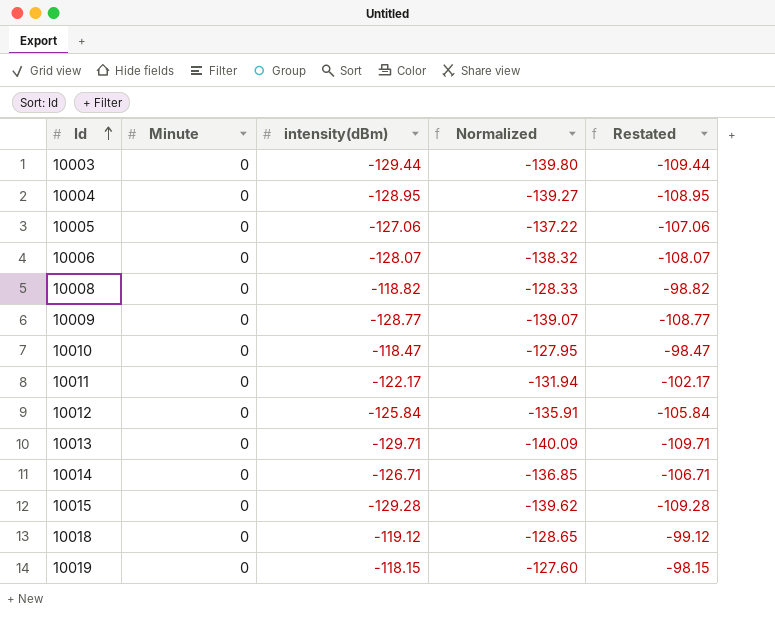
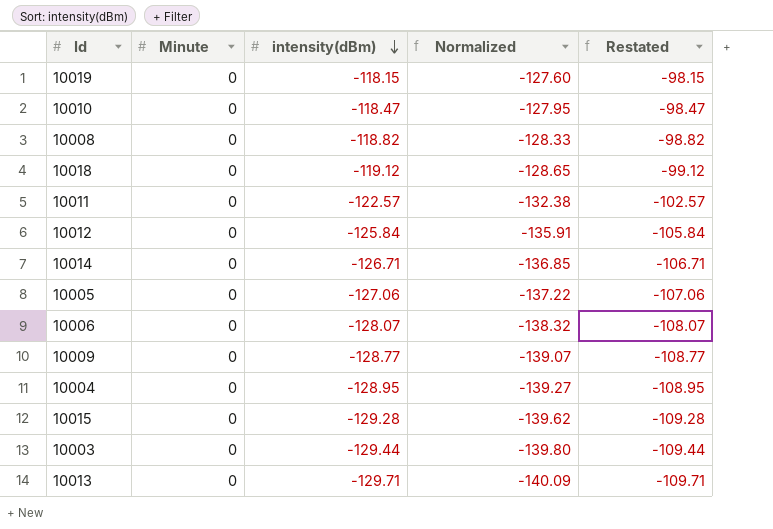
row order: Id ascending -> intensity(dBm) descending
10011 | intensity(dBm): -122.17 -> -122.57
10011 | Normalized: -131.94 -> -132.38
10011 | Restated: -102.17 -> -102.57

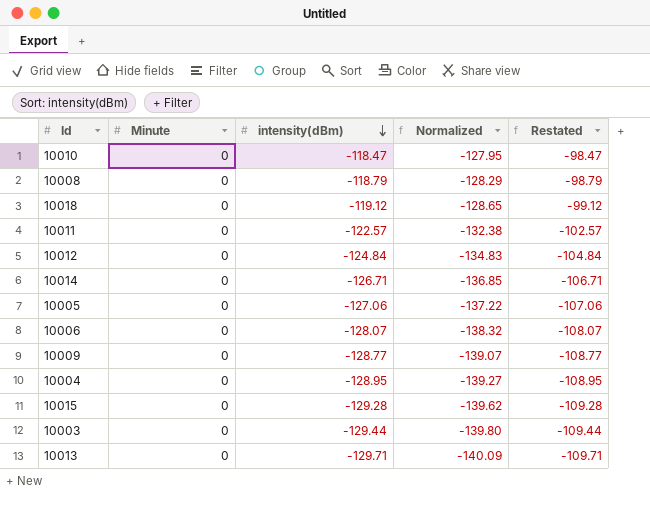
row 10019: 0 | -118.15 | -127.60 | -98.15 -> none
10008 | intensity(dBm): -118.82 -> -118.79
10008 | Normalized: -128.33 -> -128.29
10008 | Restated: -98.82 -> -98.79
10012 | intensity(dBm): -125.84 -> -124.84
10012 | Normalized: -135.91 -> -134.83
10012 | Restated: -105.84 -> -104.84

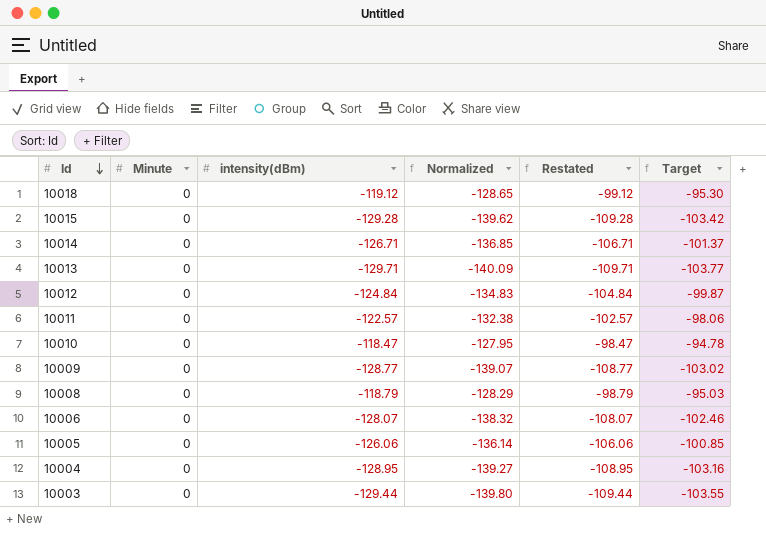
row order: intensity(dBm) descending -> Id descending
column Target | formula: none -> [intensity(dBm)] * 0.8
10005 | intensity(dBm): -127.06 -> -126.06
10005 | Normalized: -137.22 -> -136.14
10005 | Restated: -107.06 -> -106.06

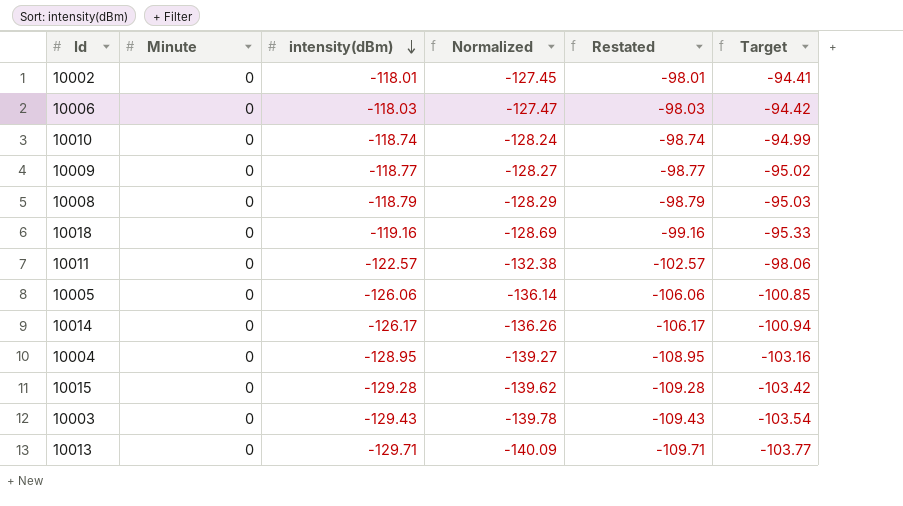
row order: Id descending -> intensity(dBm) descending
row 10012: 0 | -124.84 | -134.83 | -104.84 | -99.87 -> none
row 10002: none -> 0 | -118.01 | -127.45 | -98.01 | -94.41
10006 | intensity(dBm): -128.07 -> -118.03
10006 | Normalized: -138.32 -> -127.47
10006 | Restated: -108.07 -> -98.03
10006 | Target: -102.46 -> -94.42
10010 | intensity(dBm): -118.47 -> -118.74
10010 | Normalized: -127.95 -> -128.24
10010 | Restated: -98.47 -> -98.74
10010 | Target: -94.78 -> -94.99
10009 | intensity(dBm): -128.77 -> -118.77
10009 | Normalized: -139.07 -> -128.27
10009 | Restated: -108.77 -> -98.77
10009 | Target: -103.02 -> -95.02
10018 | intensity(dBm): -119.12 -> -119.16
10018 | Normalized: -128.65 -> -128.69
10018 | Restated: -99.12 -> -99.16
10018 | Target: -95.30 -> -95.33
10014 | intensity(dBm): -126.71 -> -126.17
10014 | Normalized: -136.85 -> -136.26
10014 | Restated: -106.71 -> -106.17
10014 | Target: -101.37 -> -100.94
10003 | intensity(dBm): -129.44 -> -129.43
10003 | Normalized: -139.80 -> -139.78
10003 | Restated: -109.44 -> -109.43
10003 | Target: -103.55 -> -103.54

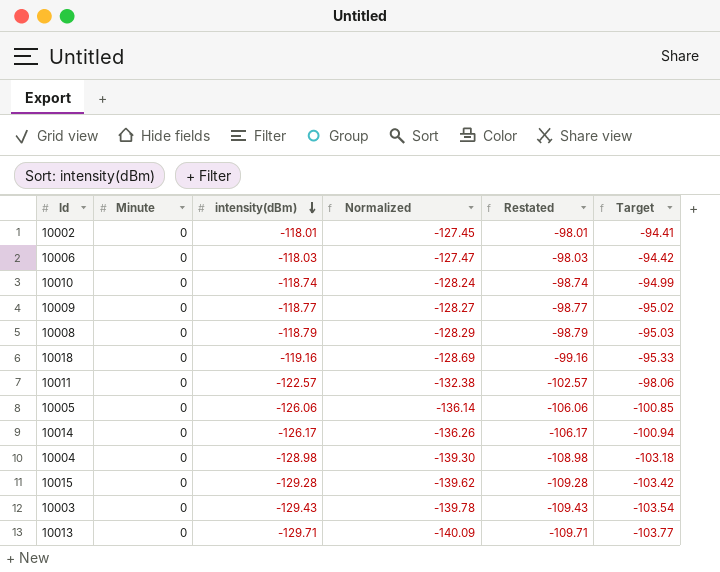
10004 | intensity(dBm): -128.95 -> -128.98
10004 | Normalized: -139.27 -> -139.30
10004 | Restated: -108.95 -> -108.98
10004 | Target: -103.16 -> -103.18

